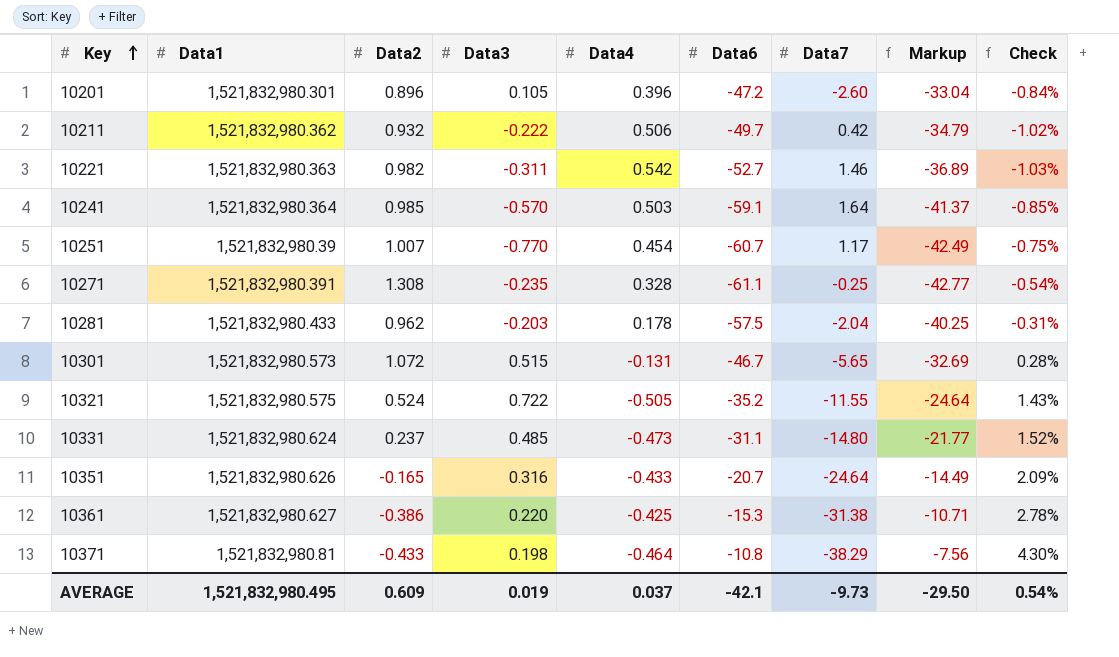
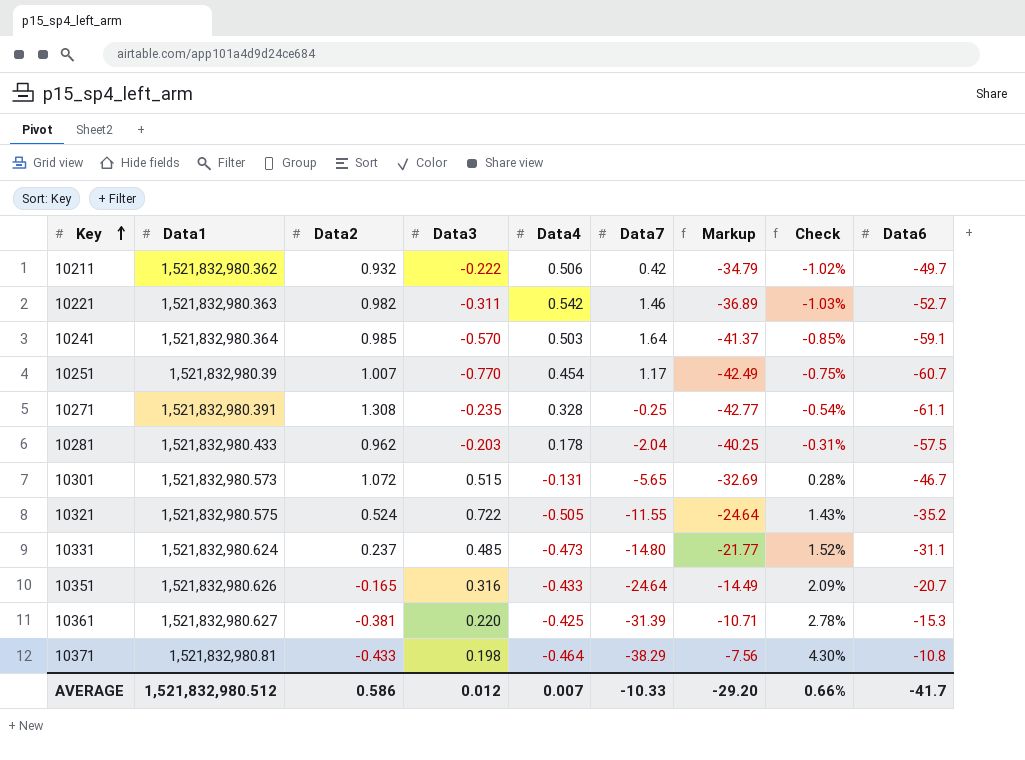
column Data6 | position: 6 -> 9
row 10201: 1,521,832,980.301 | 0.896 | 0.105 | 0.396 | -47.2 | -2.60 | -33.04 | -0.84% -> none
10361 | Data2: -0.386 -> -0.381
10361 | Data7: -31.38 -> -31.39
AVERAGE | Data1: 1,521,832,980.495 -> 1,521,832,980.512
AVERAGE | Data2: 0.609 -> 0.586
AVERAGE | Data3: 0.019 -> 0.012
AVERAGE | Data4: 0.037 -> 0.007
AVERAGE | Data7: -9.73 -> -10.33
AVERAGE | Markup: -29.50 -> -29.20
AVERAGE | Check: 0.54% -> 0.66%
AVERAGE | Data6: -42.1 -> -41.7

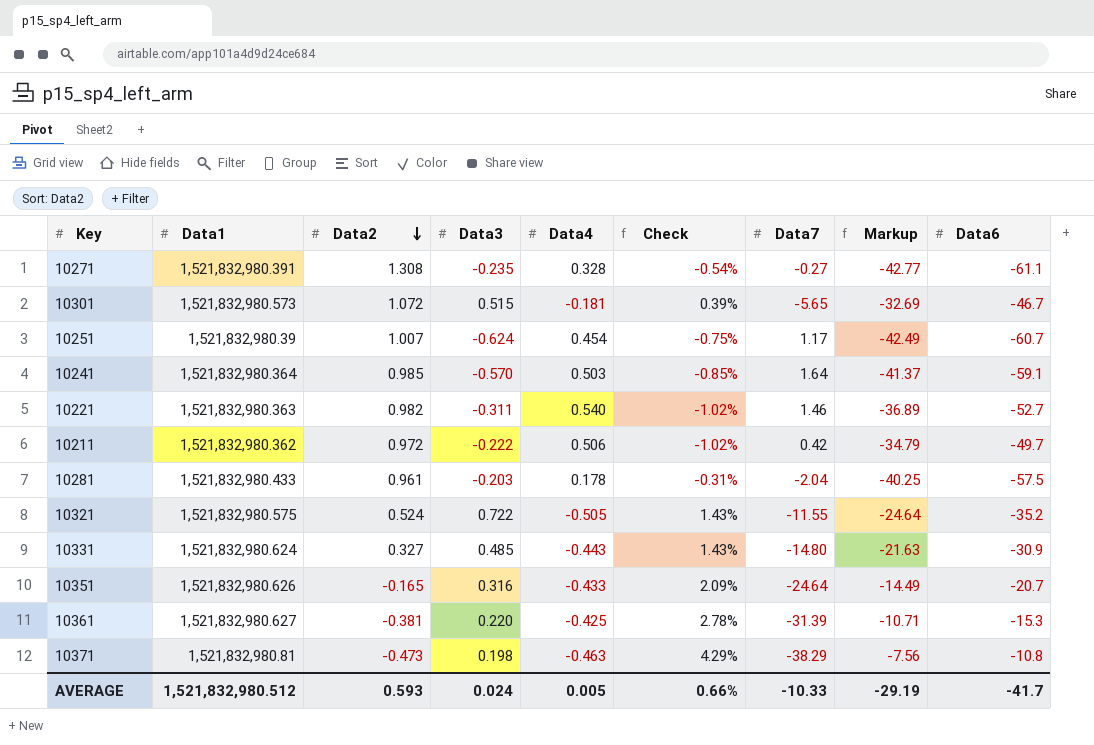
row order: Key ascending -> Data2 descending
column Check | position: 8 -> 6
10271 | Data7: -0.25 -> -0.27
10301 | Data4: -0.131 -> -0.181
10301 | Check: 0.28% -> 0.39%
10251 | Data3: -0.770 -> -0.624
10221 | Data4: 0.542 -> 0.540
10221 | Check: -1.03% -> -1.02%
10211 | Data2: 0.932 -> 0.972
10281 | Data2: 0.962 -> 0.961
10331 | Data2: 0.237 -> 0.327
10331 | Data4: -0.473 -> -0.443
10331 | Check: 1.52% -> 1.43%
10331 | Markup: -21.77 -> -21.63
10331 | Data6: -31.1 -> -30.9
10371 | Data2: -0.433 -> -0.473
10371 | Data4: -0.464 -> -0.463
10371 | Check: 4.30% -> 4.29%
AVERAGE | Data2: 0.586 -> 0.593
AVERAGE | Data3: 0.012 -> 0.024
AVERAGE | Data4: 0.007 -> 0.005
AVERAGE | Markup: -29.20 -> -29.19

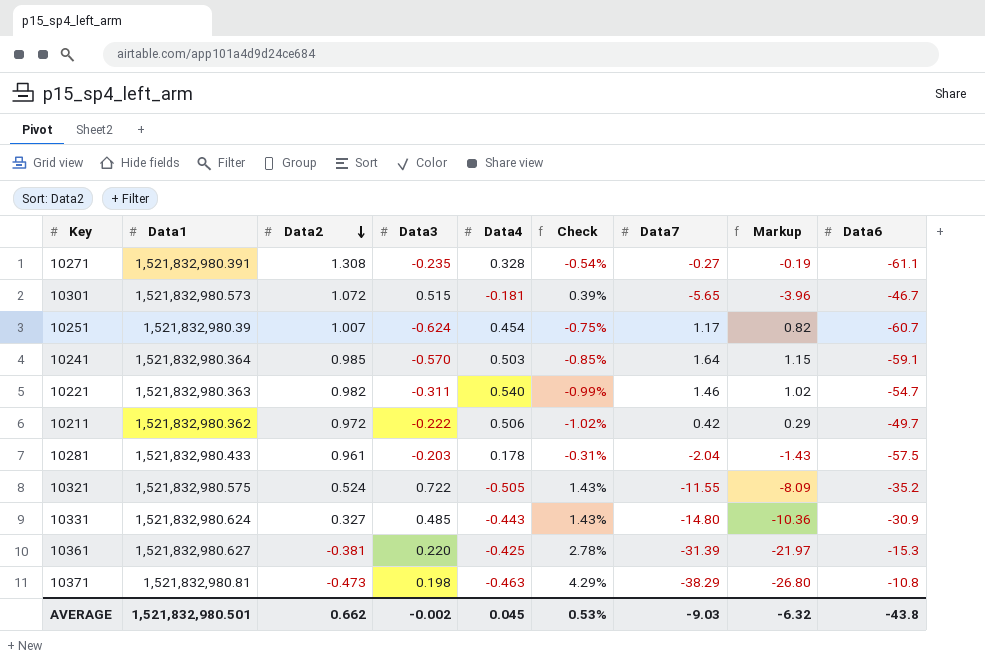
column Markup | formula: [Data6] * 0.7 -> [Data7] * 0.7
row 10351: 1,521,832,980.626 | -0.165 | 0.316 | -0.433 | 2.09% | -24.64 | -14.49 | -20.7 -> none
10221 | Check: -1.02% -> -0.99%
10221 | Data6: -52.7 -> -54.7
AVERAGE | Data1: 1,521,832,980.512 -> 1,521,832,980.501
AVERAGE | Data2: 0.593 -> 0.662
AVERAGE | Data3: 0.024 -> -0.002
AVERAGE | Data4: 0.005 -> 0.045
AVERAGE | Check: 0.66% -> 0.53%
AVERAGE | Data7: -10.33 -> -9.03
AVERAGE | Markup: -29.19 -> -6.32
AVERAGE | Data6: -41.7 -> -43.8

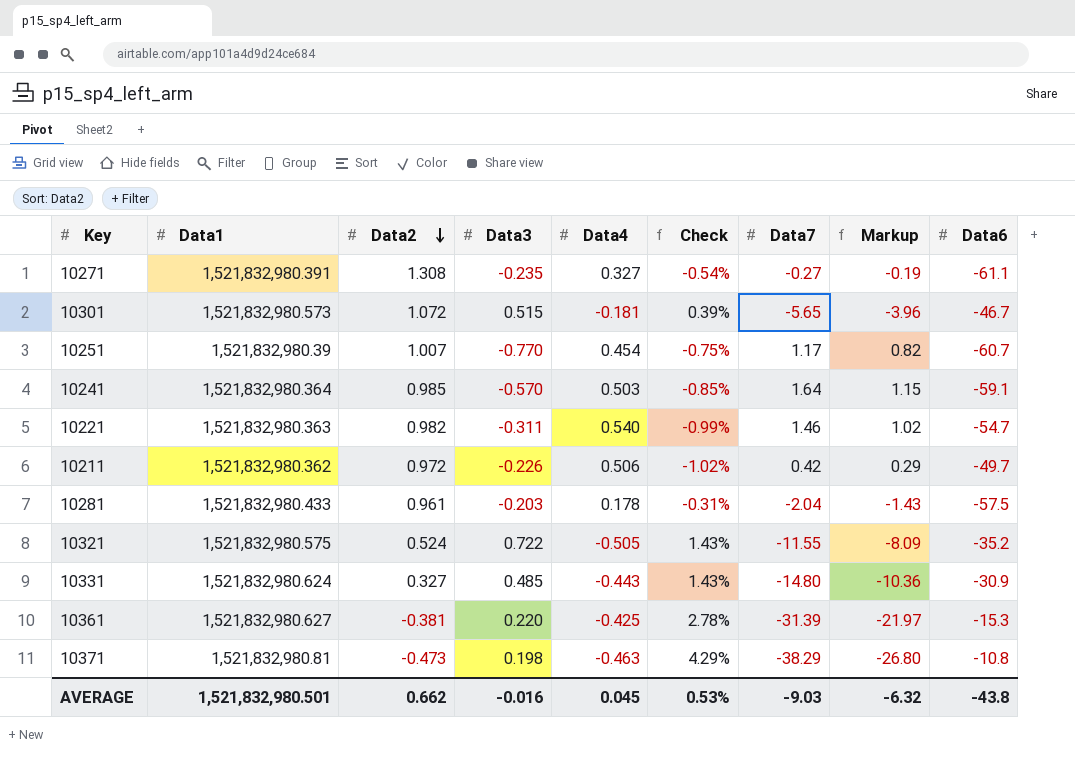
10271 | Data4: 0.328 -> 0.327
10251 | Data3: -0.624 -> -0.770
10211 | Data3: -0.222 -> -0.226
AVERAGE | Data3: -0.002 -> -0.016

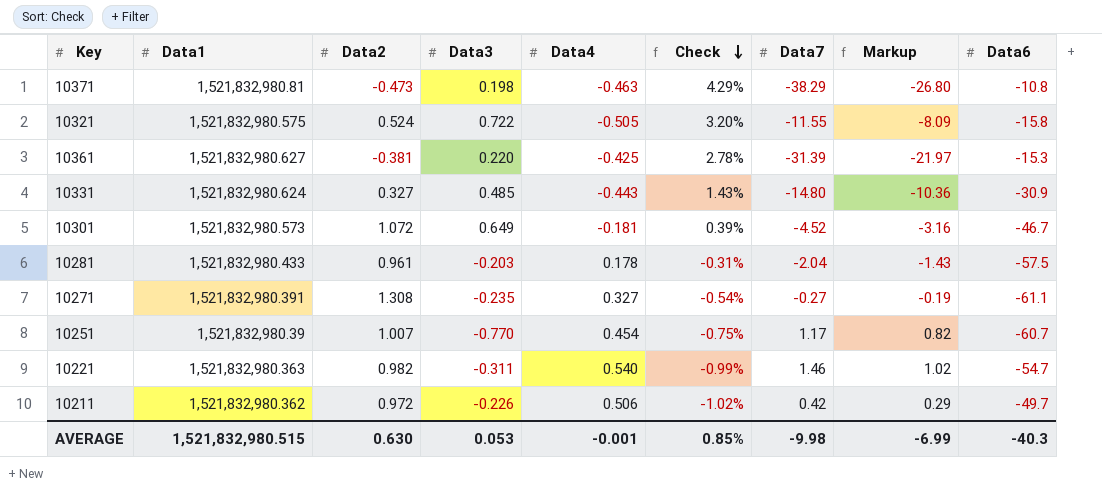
row order: Data2 descending -> Check descending
row 10241: 1,521,832,980.364 | 0.985 | -0.570 | 0.503 | -0.85% | 1.64 | 1.15 | -59.1 -> none
10321 | Check: 1.43% -> 3.20%
10321 | Data6: -35.2 -> -15.8
10301 | Data3: 0.515 -> 0.649
10301 | Data7: -5.65 -> -4.52
10301 | Markup: -3.96 -> -3.16
AVERAGE | Data1: 1,521,832,980.501 -> 1,521,832,980.515
AVERAGE | Data2: 0.662 -> 0.630
AVERAGE | Data3: -0.016 -> 0.053
AVERAGE | Data4: 0.045 -> -0.001
AVERAGE | Check: 0.53% -> 0.85%
AVERAGE | Data7: -9.03 -> -9.98
AVERAGE | Markup: -6.32 -> -6.99
AVERAGE | Data6: -43.8 -> -40.3

